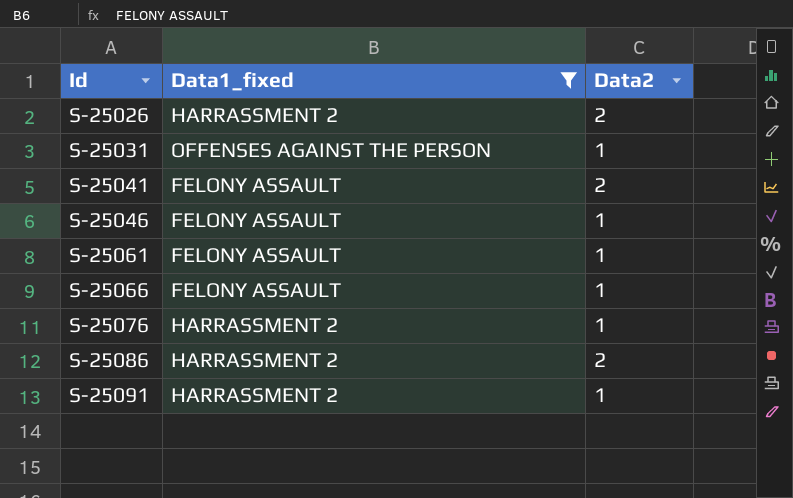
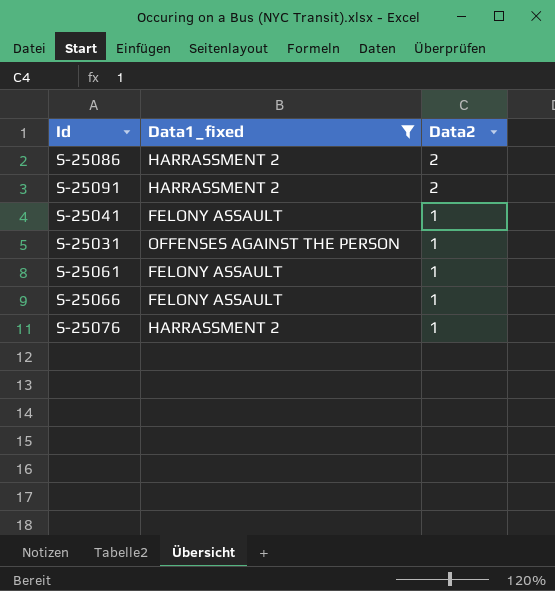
row order: Id ascending -> Data2 descending
row S-25026: HARRASSMENT 2 | 2 -> none
row S-25046: FELONY ASSAULT | 1 -> none
S-25091 | Data2: 1 -> 2
S-25041 | Data2: 2 -> 1

